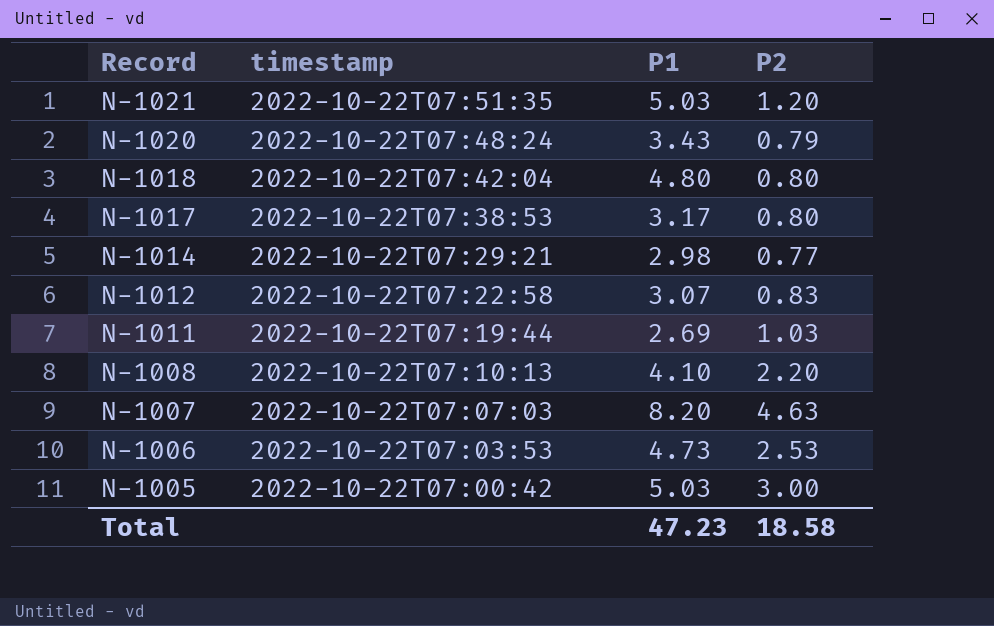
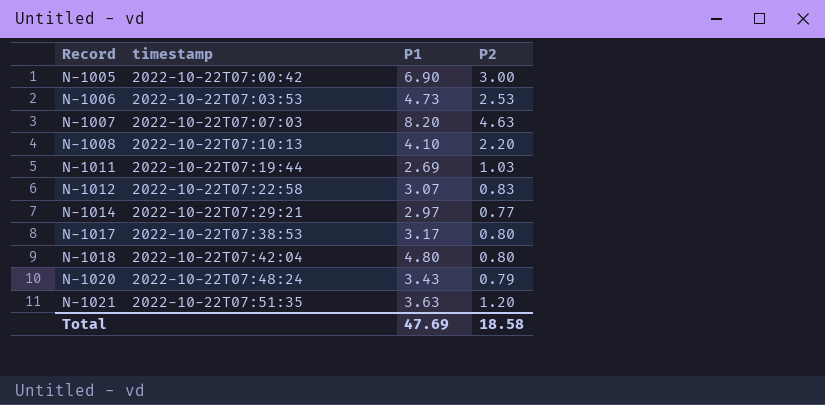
row order: Record descending -> Record ascending
N-1005 | P1: 5.03 -> 6.90
N-1014 | P1: 2.98 -> 2.97
N-1021 | P1: 5.03 -> 3.63
Total | P1: 47.23 -> 47.69

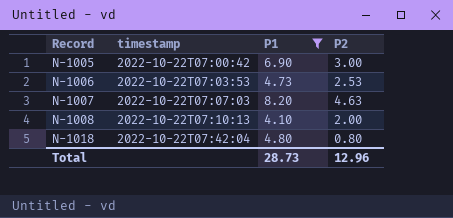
filter: none -> P1 >= 4.10
N-1008 | P2: 2.20 -> 2.00
Total | P1: 47.69 -> 28.73
Total | P2: 18.58 -> 12.96

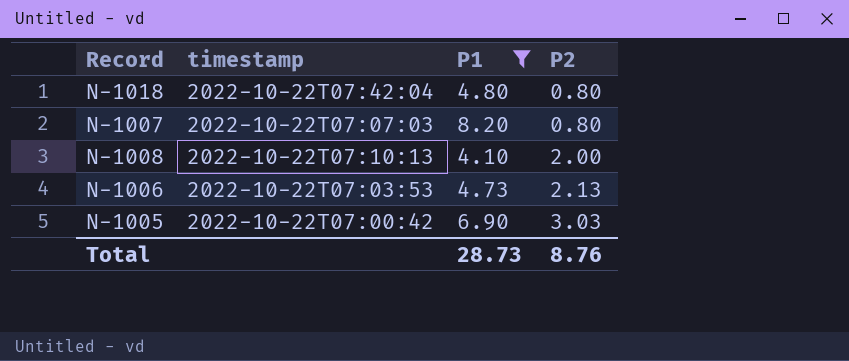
row order: Record ascending -> P2 ascending
N-1007 | P2: 4.63 -> 0.80
N-1006 | P2: 2.53 -> 2.13
N-1005 | P2: 3.00 -> 3.03
Total | P2: 12.96 -> 8.76

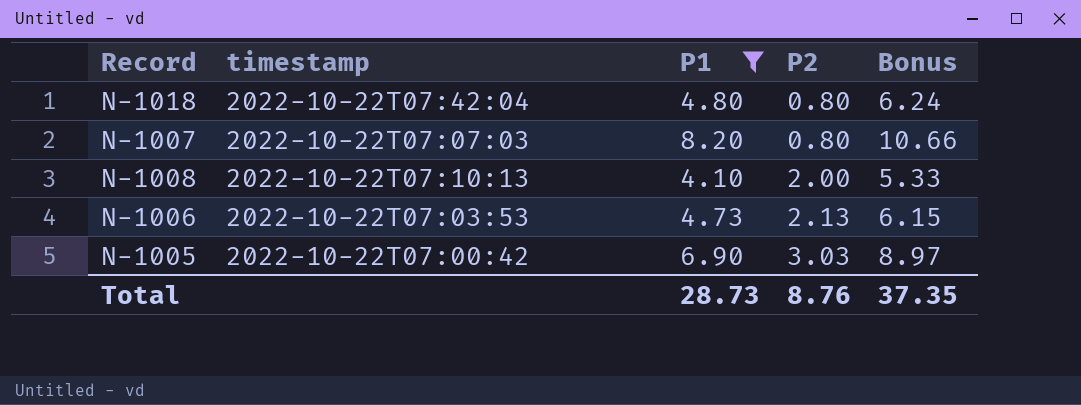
column Bonus | formula: none -> [P1] * 1.3

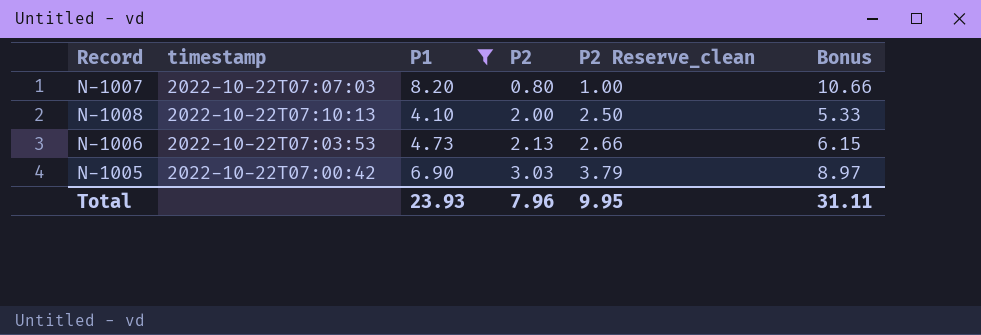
column P2 Reserve_clean | formula: none -> [P2] * 1.25
row N-1018: 2022-10-22T07:42:04 | 4.80 | 0.80 | 6.24 -> none
Total | P1: 28.73 -> 23.93
Total | P2: 8.76 -> 7.96
Total | Bonus: 37.35 -> 31.11

